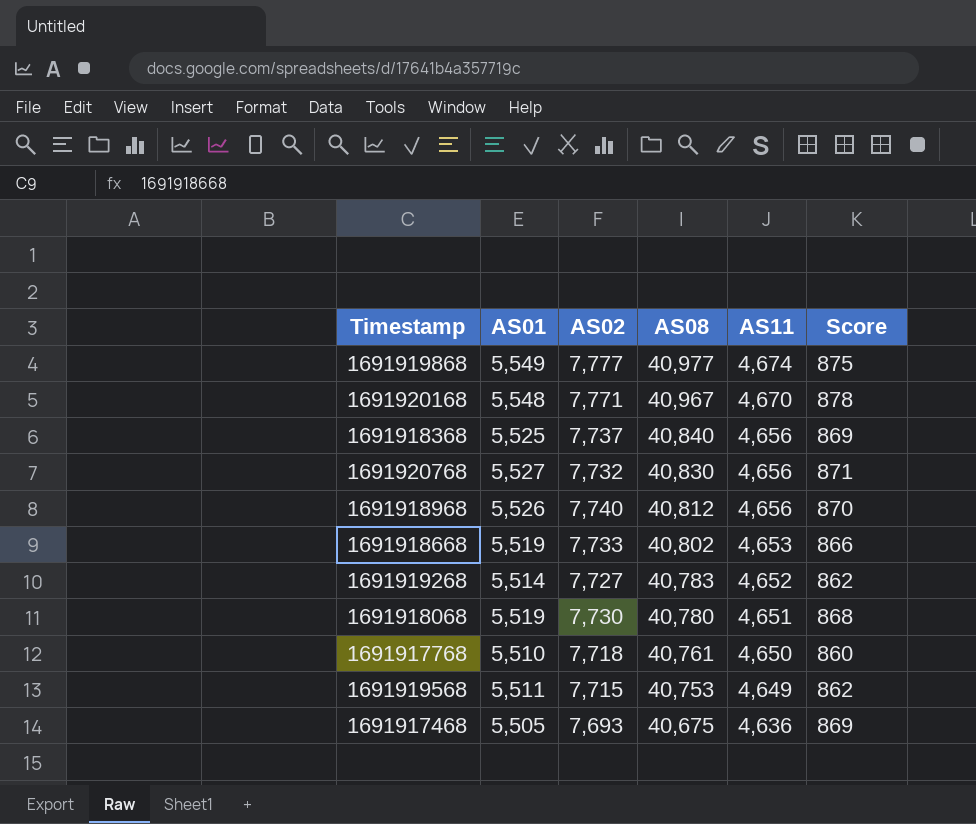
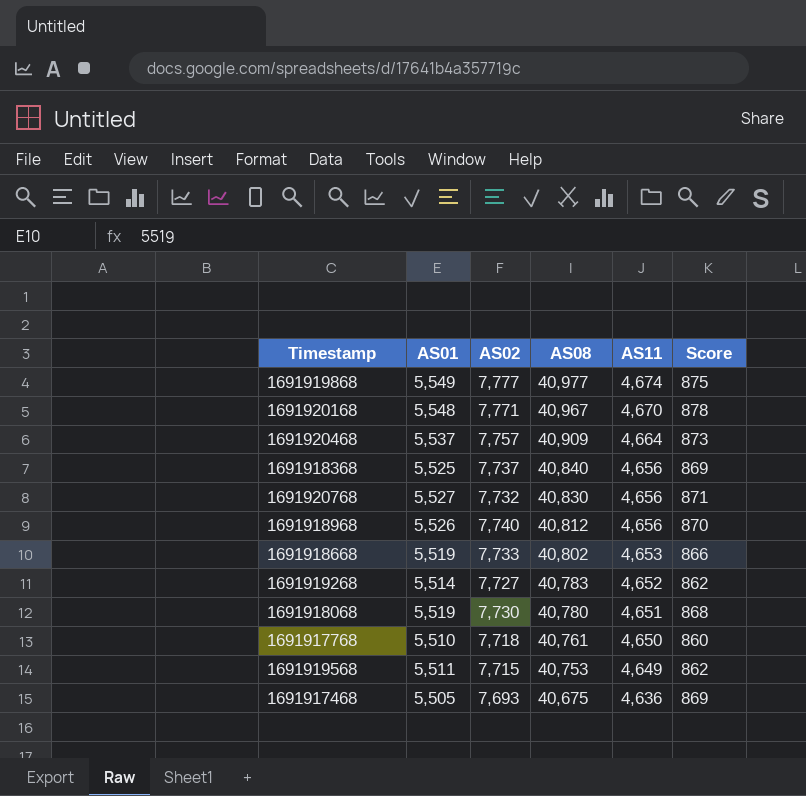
row 1691920468: none -> 5,537 | 7,757 | 40,909 | 4,664 | 873

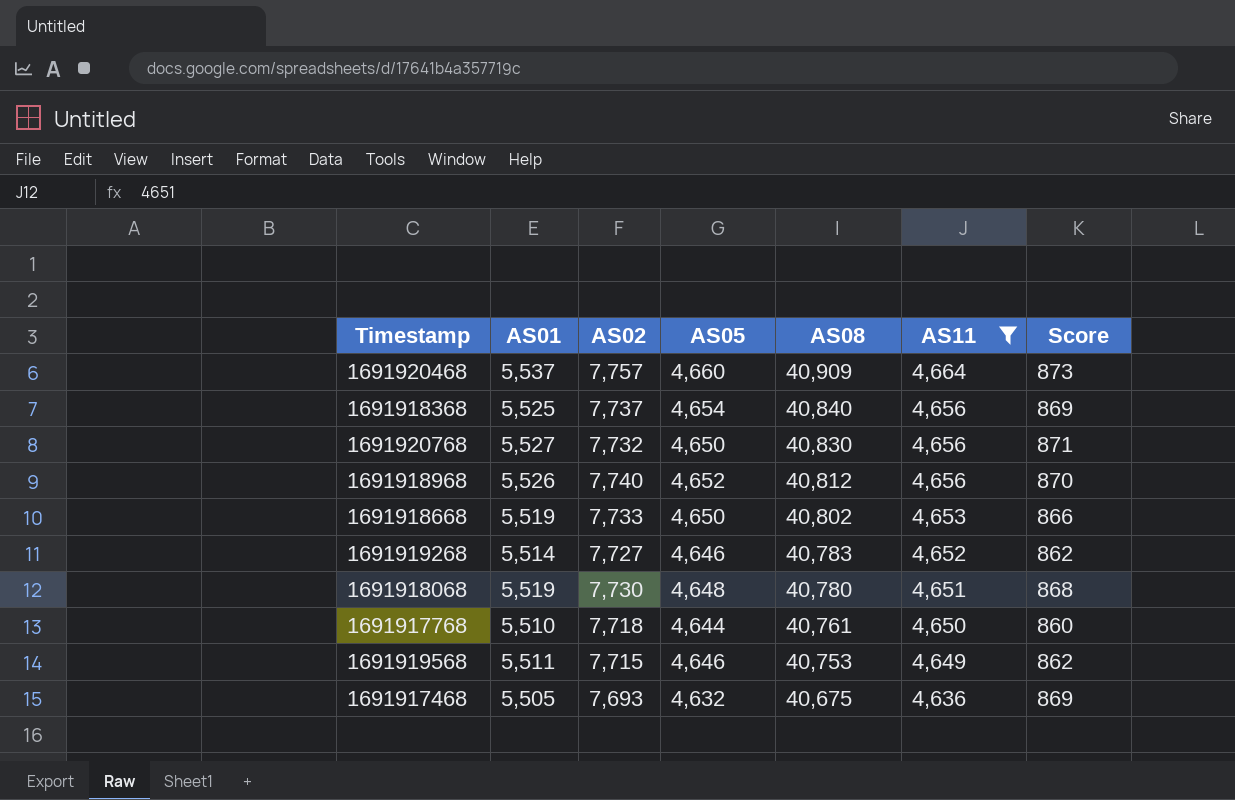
filter: none -> AS11 <= 4,664
column AS05 | position: none -> 4

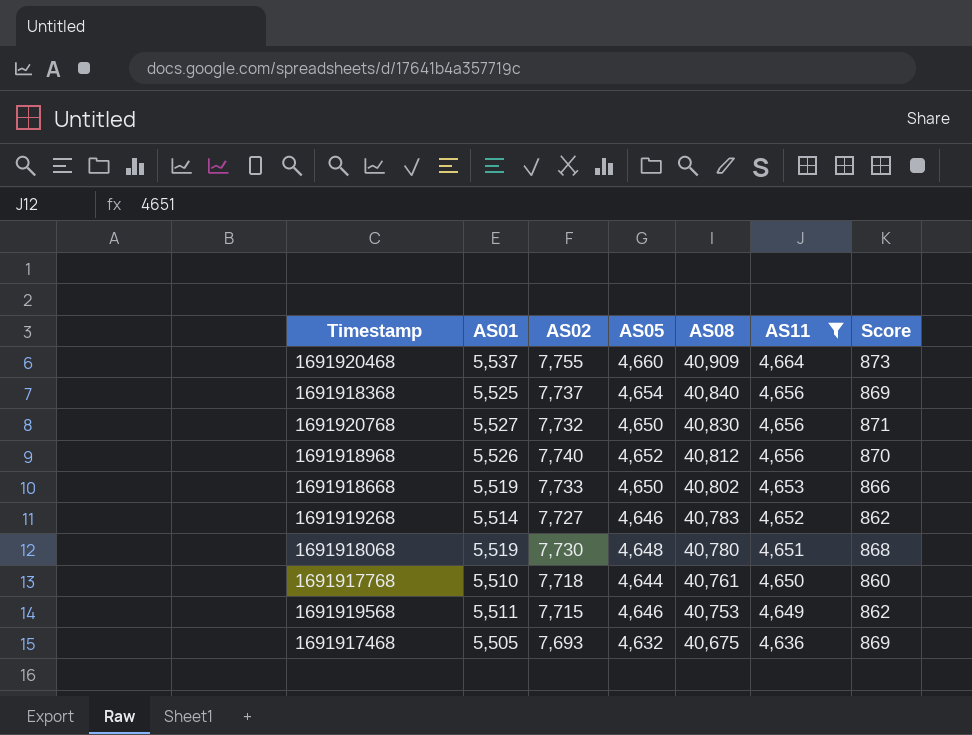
1691920468 | AS02: 7,757 -> 7,755

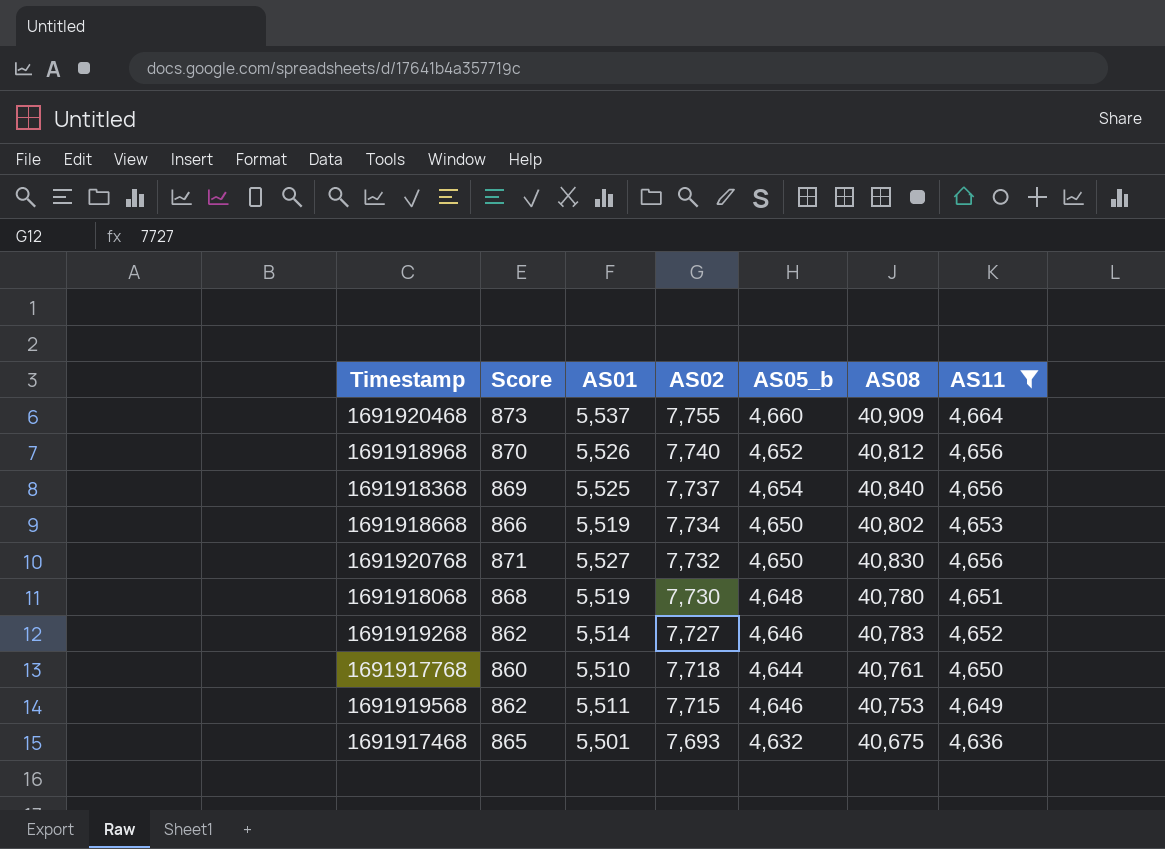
row order: AS08 descending -> AS02 descending
column Score | position: 7 -> 2
column name: AS05 -> AS05_b
1691918668 | AS02: 7,733 -> 7,734
1691917468 | Score: 869 -> 865
1691917468 | AS01: 5,505 -> 5,501

